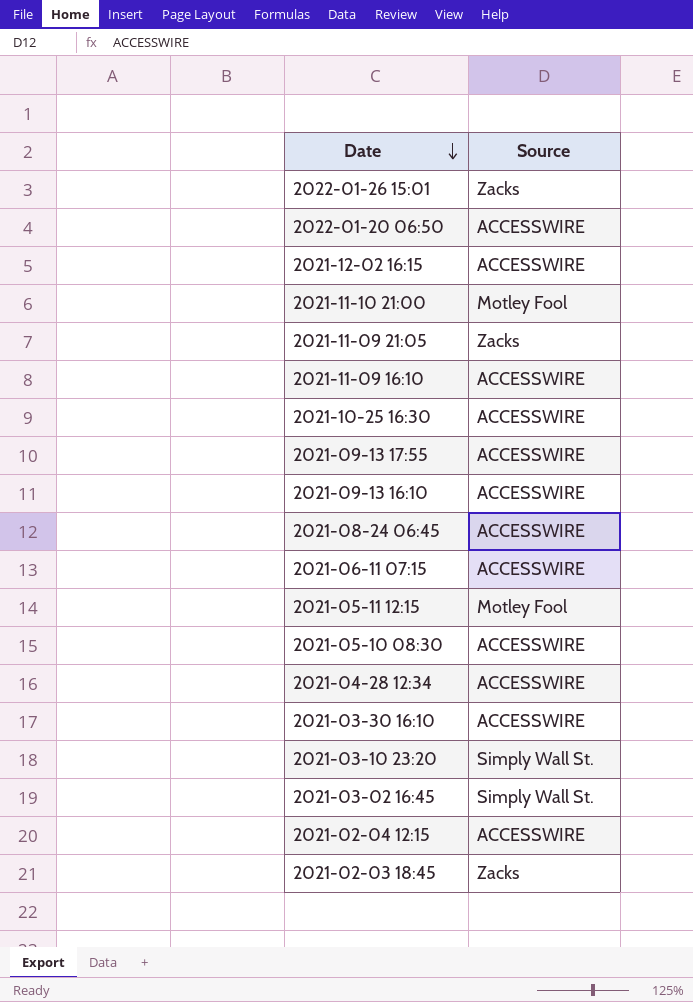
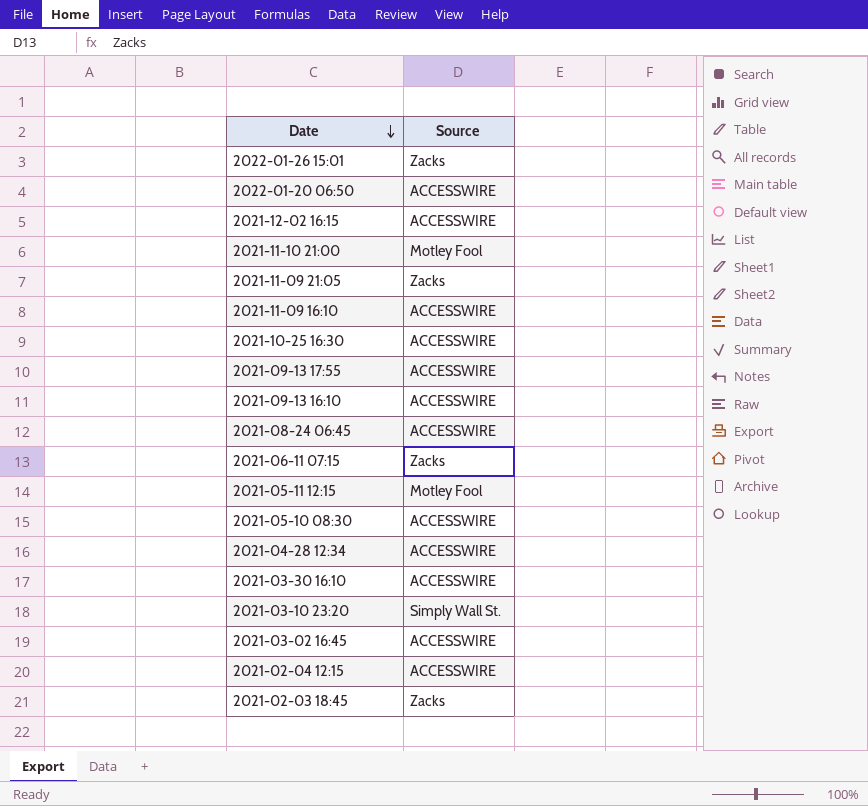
2021-06-11 07:15 | Source: ACCESSWIRE -> Zacks
2021-03-02 16:45 | Source: Simply Wall St. -> ACCESSWIRE

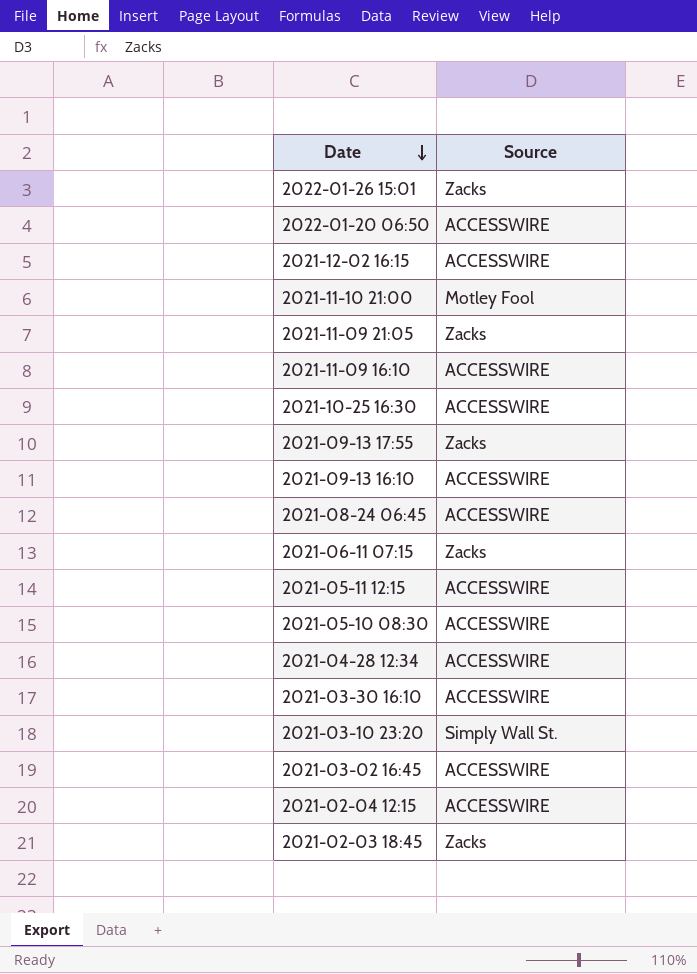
2021-09-13 17:55 | Source: ACCESSWIRE -> Zacks
2021-05-11 12:15 | Source: Motley Fool -> ACCESSWIRE

